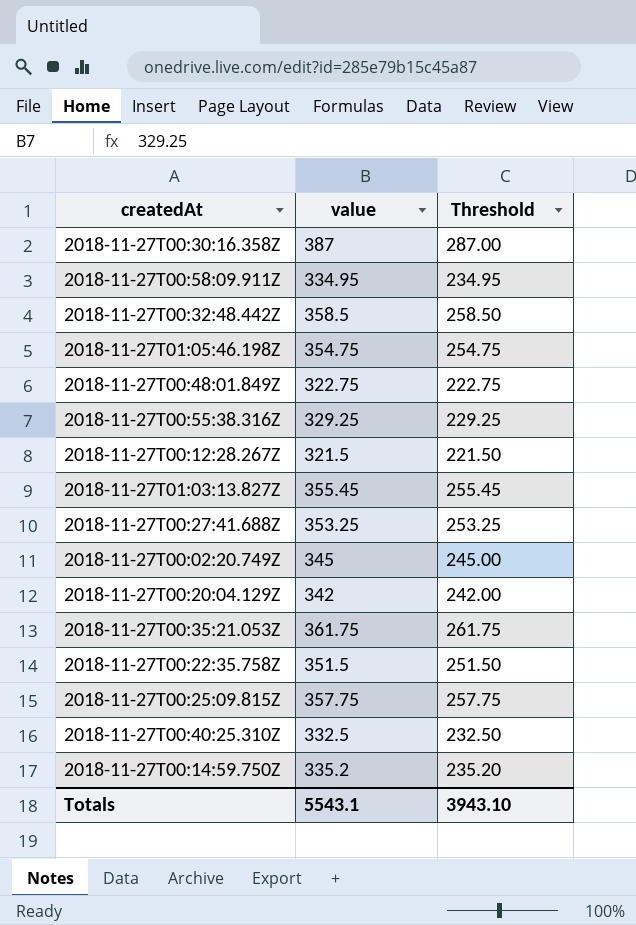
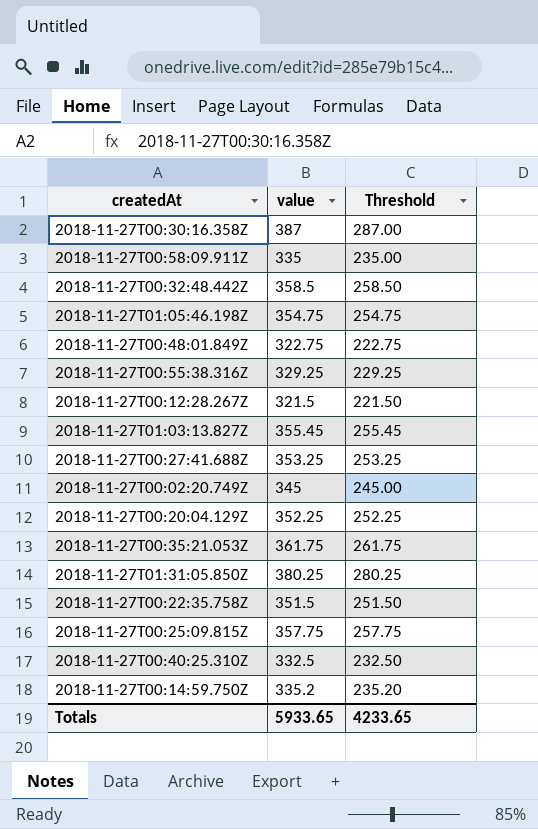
2018-11-27T00:58:09.911Z | value: 334.95 -> 335
2018-11-27T00:58:09.911Z | Threshold: 234.95 -> 235.00
2018-11-27T00:20:04.129Z | value: 342 -> 352.25
2018-11-27T00:20:04.129Z | Threshold: 242.00 -> 252.25
row 2018-11-27T01:31:05.850Z: none -> 380.25 | 280.25
Totals | value: 5543.1 -> 5933.65
Totals | Threshold: 3943.10 -> 4233.65

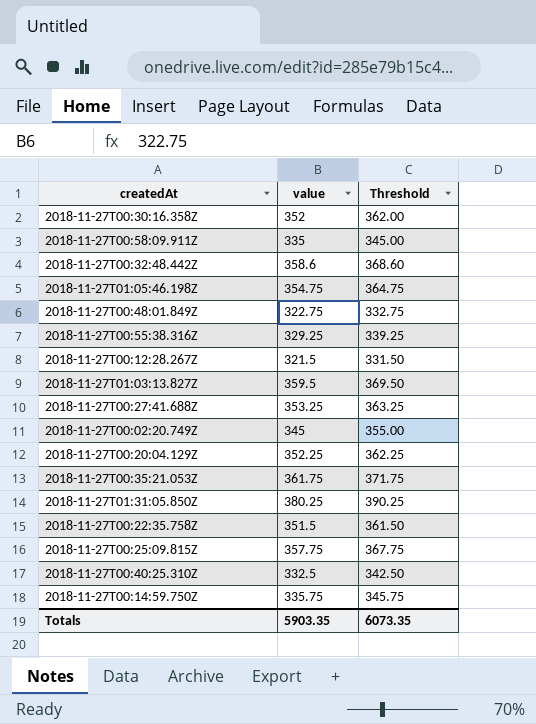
column Threshold | formula: [value] - 100 -> [value] + 10
2018-11-27T00:30:16.358Z | value: 387 -> 352
2018-11-27T00:32:48.442Z | value: 358.5 -> 358.6
2018-11-27T01:03:13.827Z | value: 355.45 -> 359.5
2018-11-27T00:14:59.750Z | value: 335.2 -> 335.75
Totals | value: 5933.65 -> 5903.35
Totals | Threshold: 4233.65 -> 6073.35

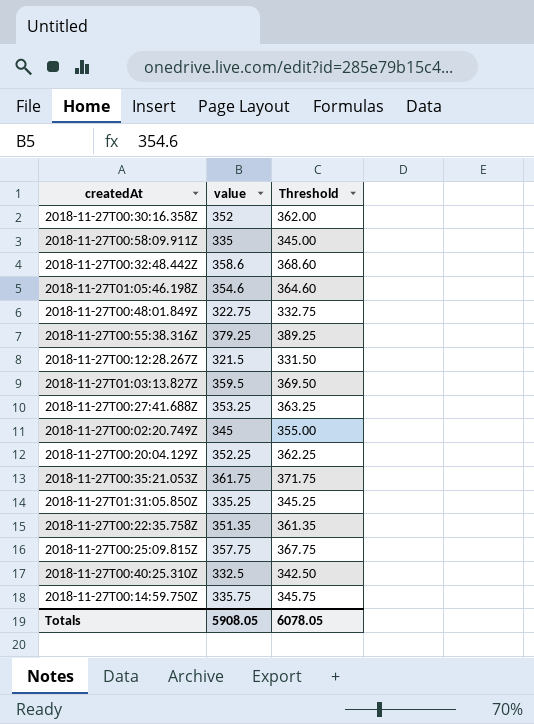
2018-11-27T01:05:46.198Z | value: 354.75 -> 354.6
2018-11-27T01:05:46.198Z | Threshold: 364.75 -> 364.60
2018-11-27T00:55:38.316Z | value: 329.25 -> 379.25
2018-11-27T00:55:38.316Z | Threshold: 339.25 -> 389.25
2018-11-27T01:31:05.850Z | value: 380.25 -> 335.25
2018-11-27T01:31:05.850Z | Threshold: 390.25 -> 345.25
2018-11-27T00:22:35.758Z | value: 351.5 -> 351.35
2018-11-27T00:22:35.758Z | Threshold: 361.50 -> 361.35
Totals | value: 5903.35 -> 5908.05
Totals | Threshold: 6073.35 -> 6078.05

